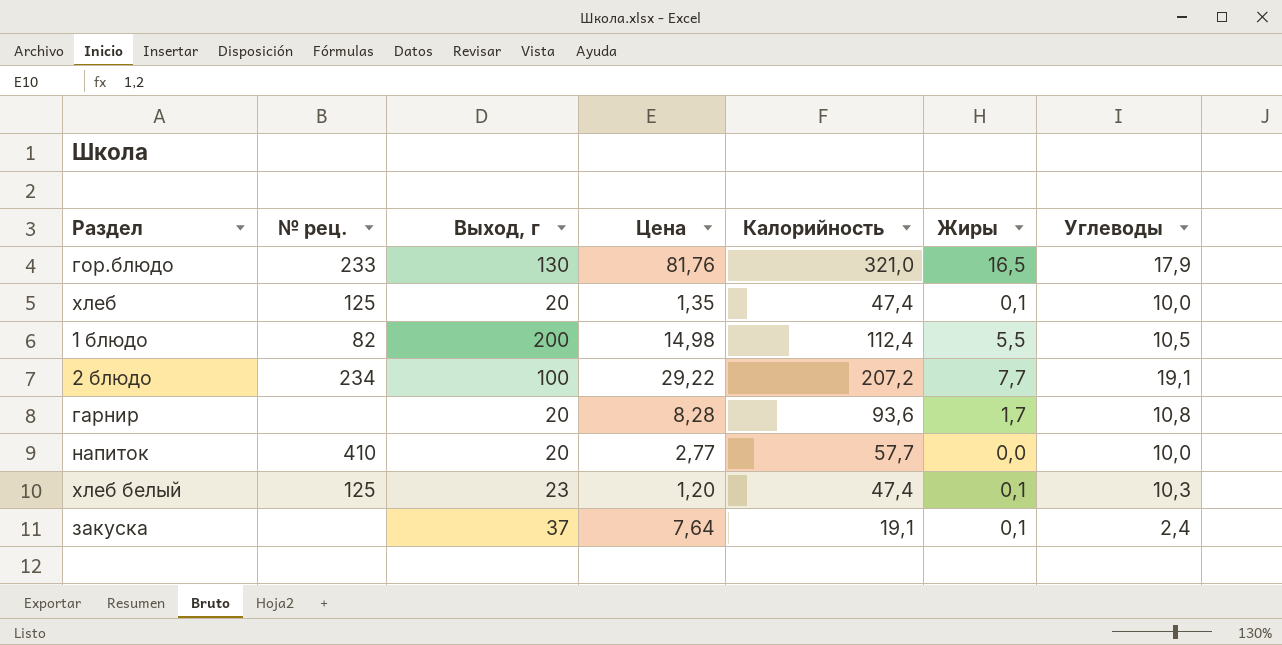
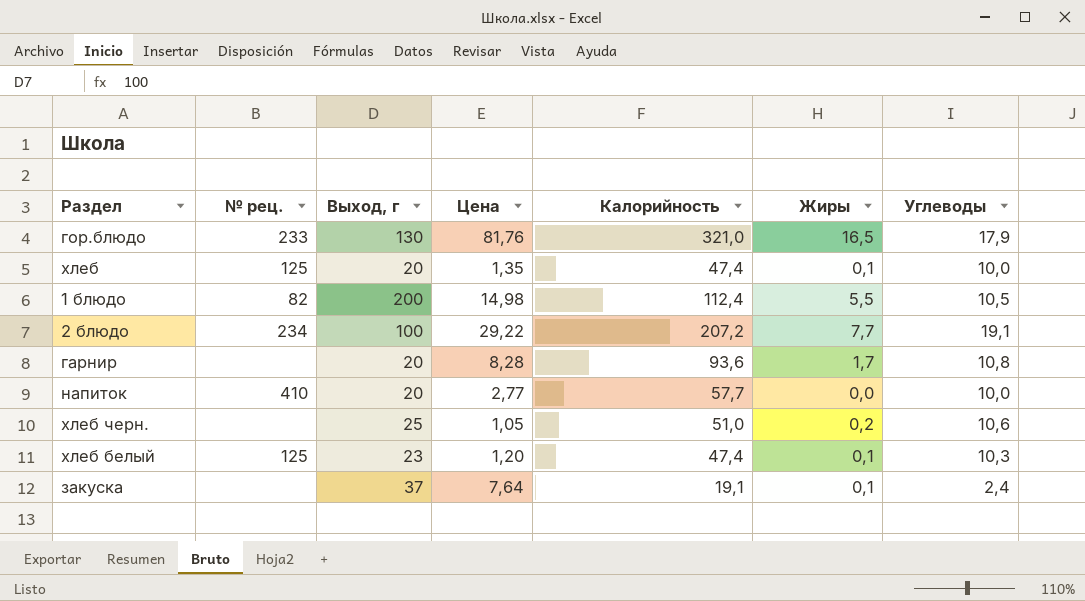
row хлеб черн.: none -> none | 25 | 1,05 | 51,0 | 0,2 | 10,6

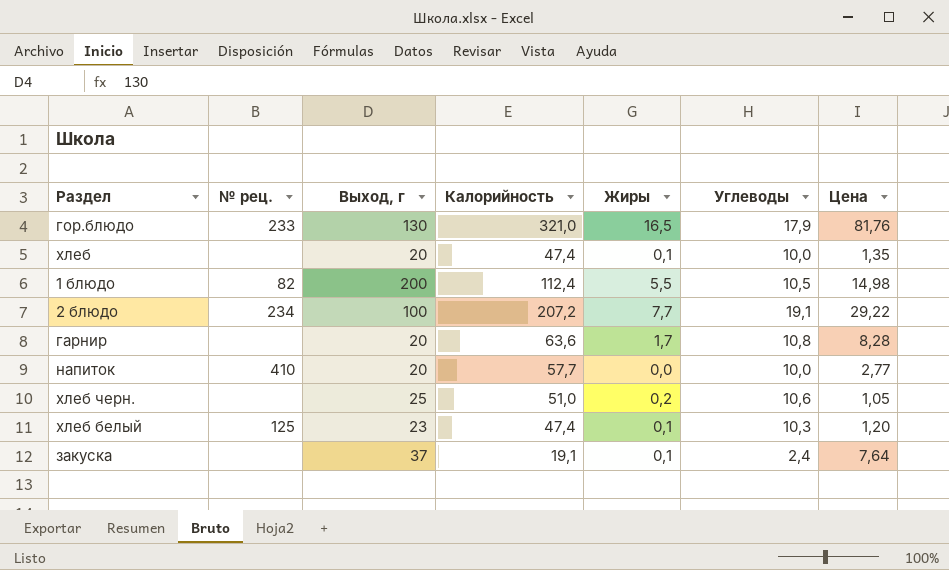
column Цена | position: 4 -> 7
хлеб | № рец.: 125 -> none
гарнир | Калорийность: 93,6 -> 63,6

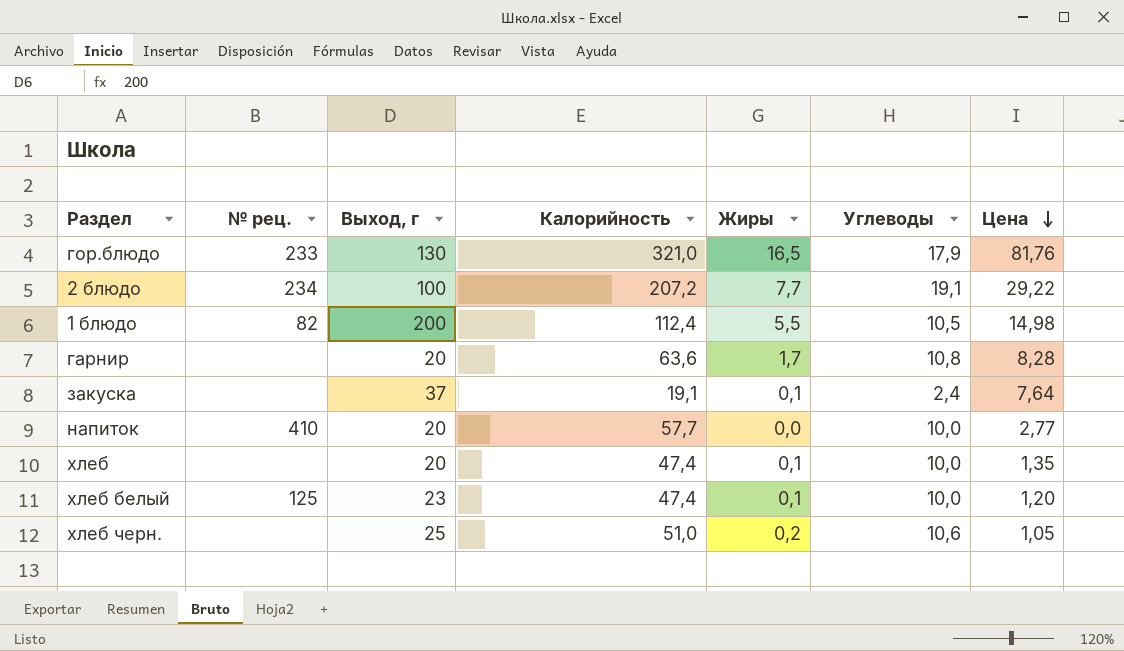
row order: none -> Цена descending
хлеб белый | Углеводы: 10,3 -> 10,0

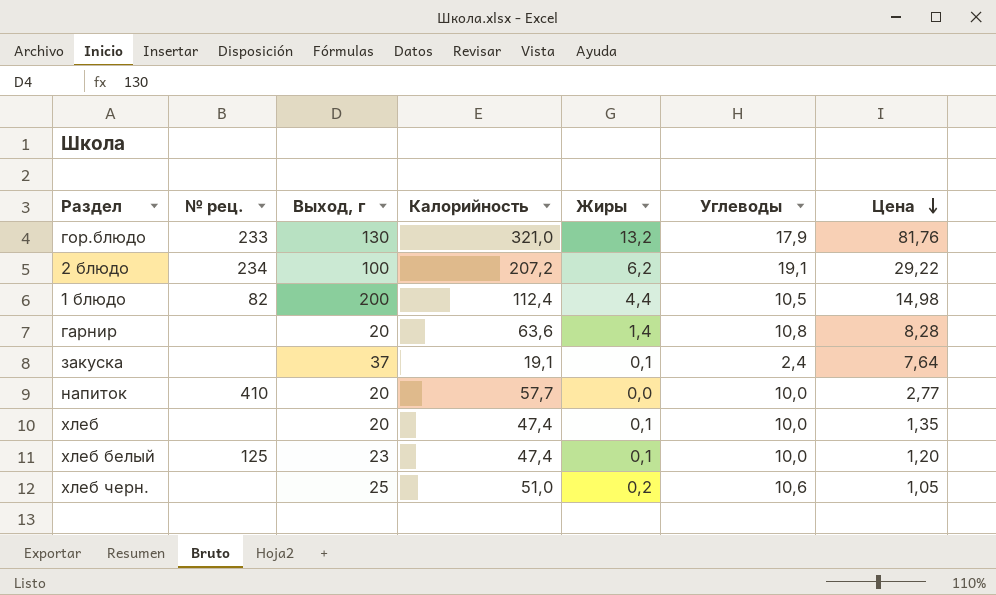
гор.блюдо | Жиры: 16,5 -> 13,2
2 блюдо | Жиры: 7,7 -> 6,2
1 блюдо | Жиры: 5,5 -> 4,4
гарнир | Жиры: 1,7 -> 1,4

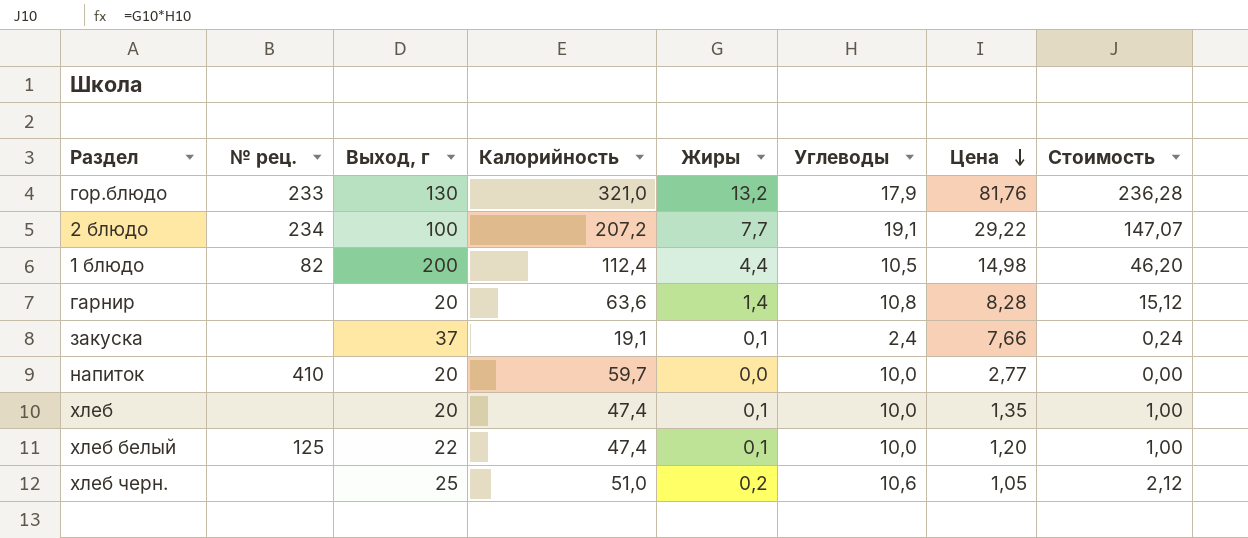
column Стоимость | formula: none -> [Жиры] * [Углеводы]
2 блюдо | Жиры: 6,2 -> 7,7
закуска | Цена: 7,64 -> 7,66
напиток | Калорийность: 57,7 -> 59,7
хлеб белый | Выход, г: 23 -> 22

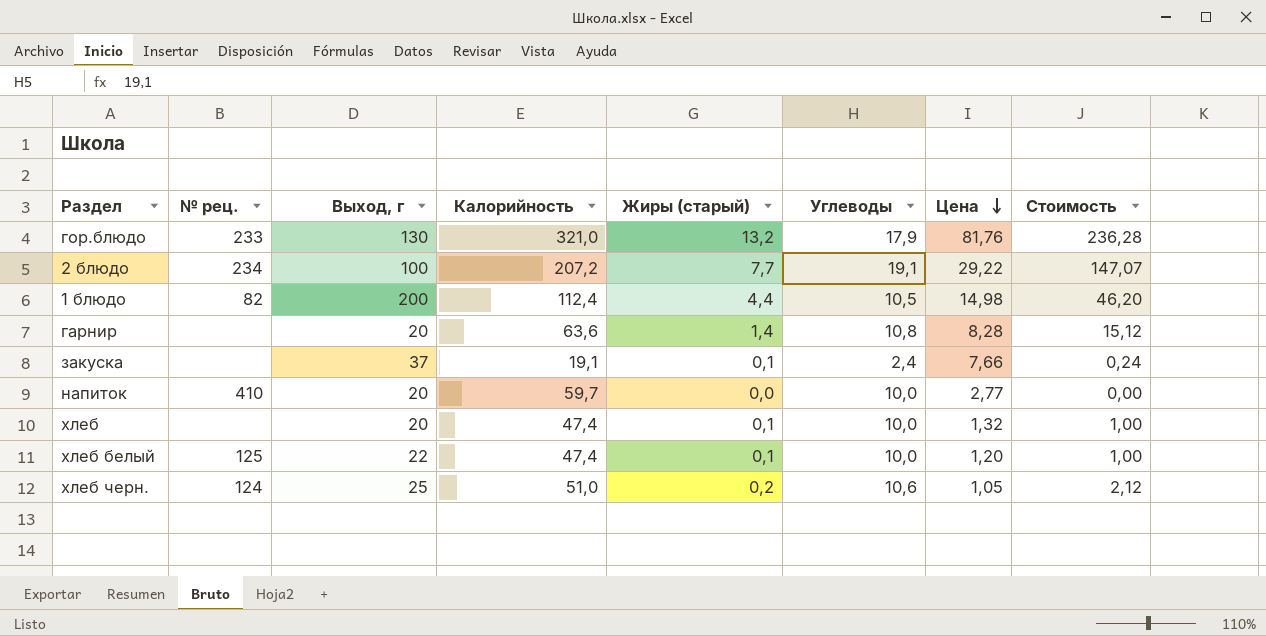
column name: Жиры -> Жиры (старый)
хлеб | Цена: 1,35 -> 1,32
хлеб черн. | № рец.: none -> 124

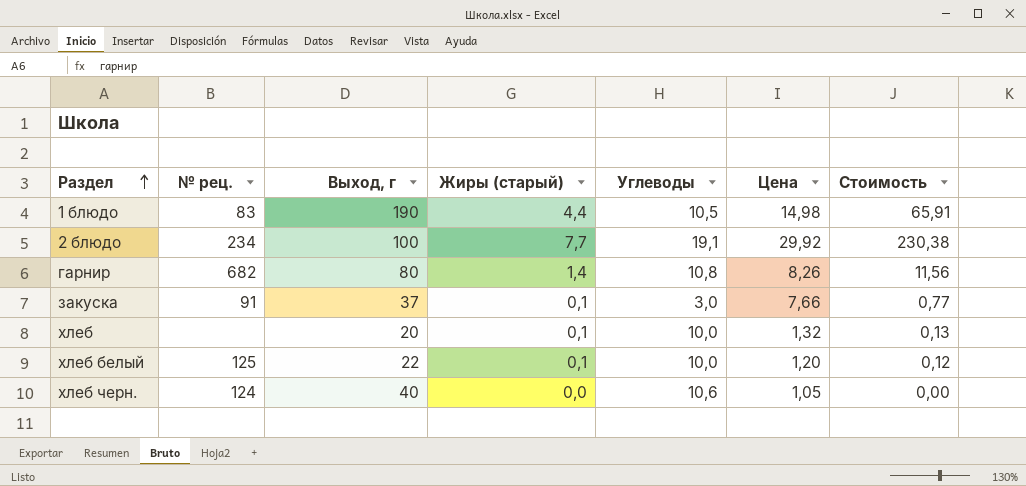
row order: Цена descending -> Раздел ascending
column Калорийность | position: 4 -> none
column Стоимость | formula: [Жиры (старый)] * [Углеводы] -> [Жиры (старый)] * [Цена]
row гор.блюдо: 233 | 130 | 321,0 | 13,2 | 17,9 | 81,76 | 236,28 -> none
row напиток: 410 | 20 | 59,7 | 0,0 | 10,0 | 2,77 | 0,00 -> none
1 блюдо | № рец.: 82 -> 83
1 блюдо | Выход, г: 200 -> 190
2 блюдо | Цена: 29,22 -> 29,92
гарнир | № рец.: none -> 682
гарнир | Выход, г: 20 -> 80
гарнир | Цена: 8,28 -> 8,26
закуска | № рец.: none -> 91
закуска | Углеводы: 2,4 -> 3,0
хлеб черн. | Выход, г: 25 -> 40
хлеб черн. | Жиры (старый): 0,2 -> 0,0

